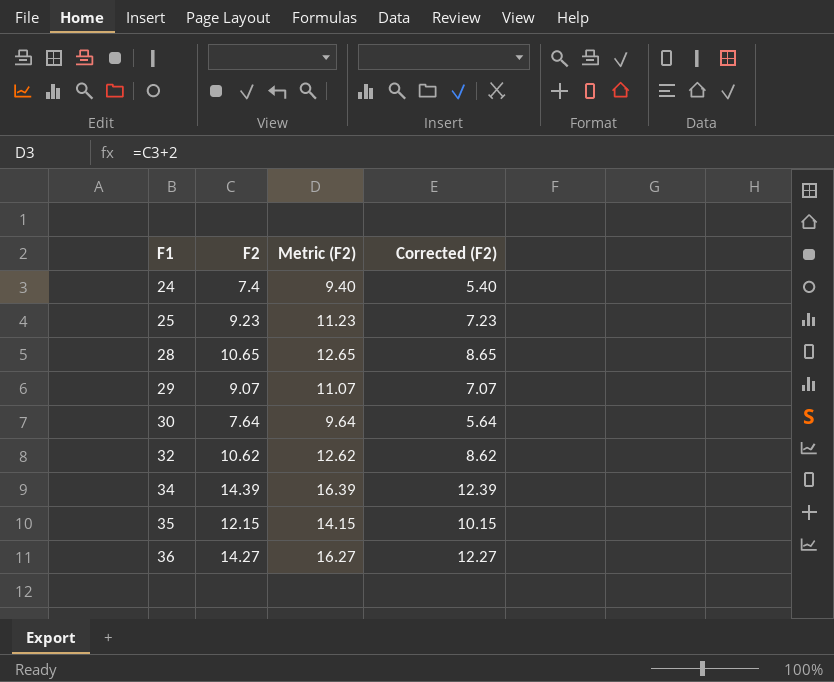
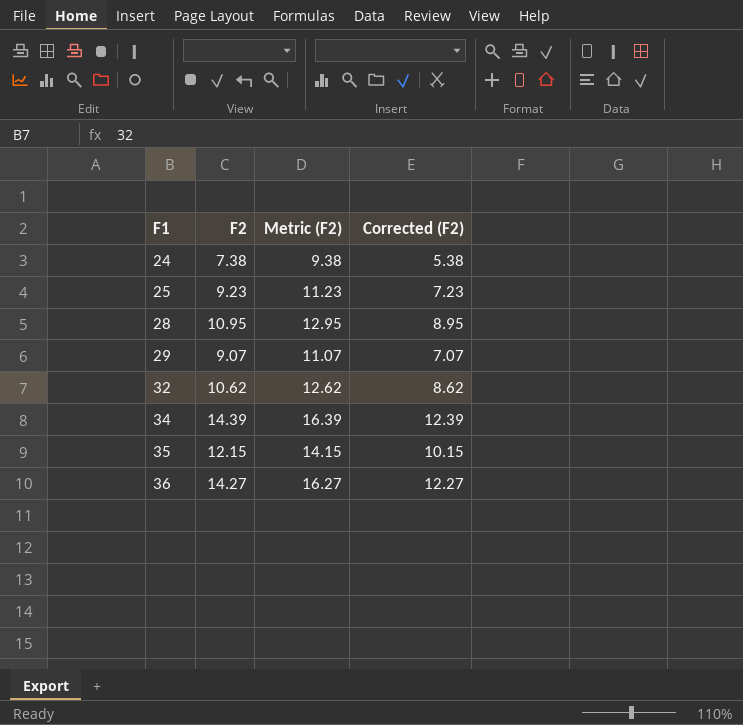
row 30: 7.64 | 9.64 | 5.64 -> none
24 | F2: 7.4 -> 7.38
24 | Metric (F2): 9.40 -> 9.38
24 | Corrected (F2): 5.40 -> 5.38
28 | F2: 10.65 -> 10.95
28 | Metric (F2): 12.65 -> 12.95
28 | Corrected (F2): 8.65 -> 8.95

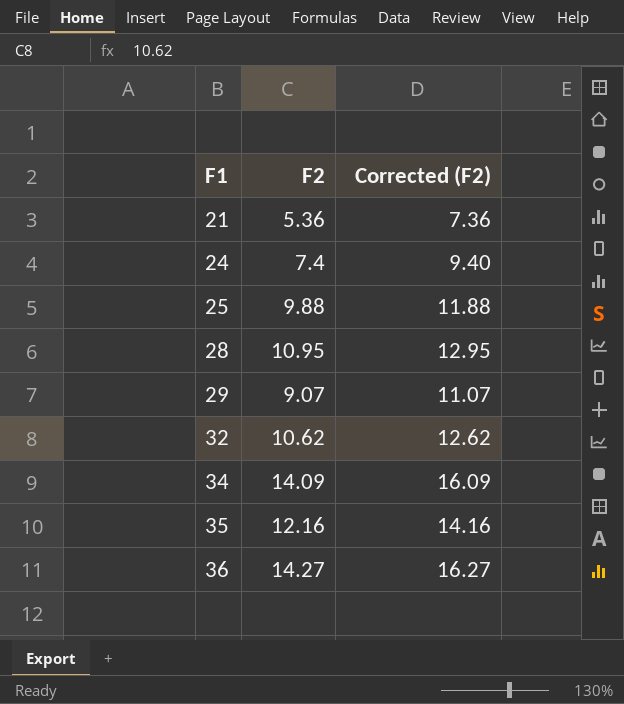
column Metric (F2) | formula: [F2] + 2 -> none
column Corrected (F2) | formula: [F2] - 2 -> [F2] + 2
row 21: none -> 5.36 | 7.36
24 | F2: 7.38 -> 7.4
25 | F2: 9.23 -> 9.88
34 | F2: 14.39 -> 14.09
35 | F2: 12.15 -> 12.16

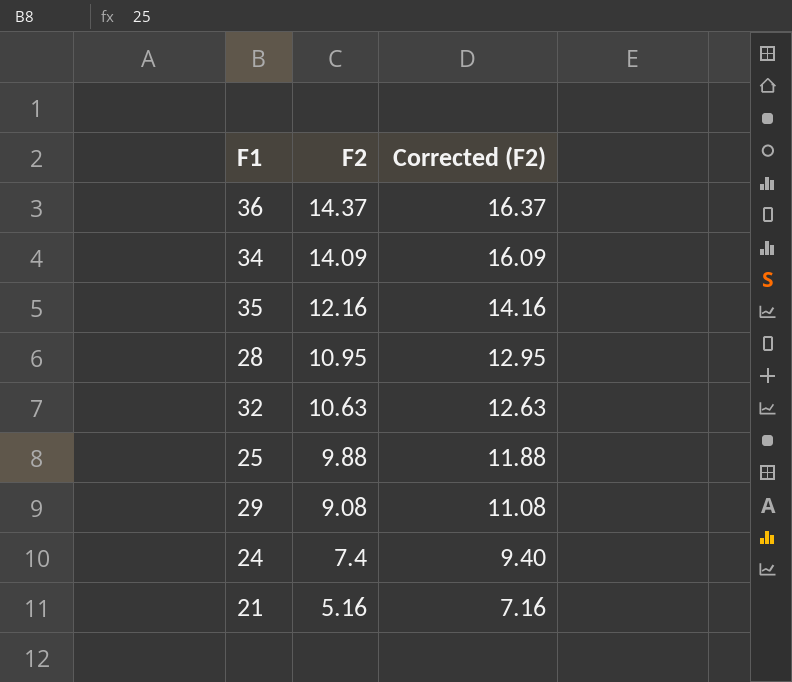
row order: F1 ascending -> F2 descending
36 | F2: 14.27 -> 14.37
36 | Corrected (F2): 16.27 -> 16.37
32 | F2: 10.62 -> 10.63
32 | Corrected (F2): 12.62 -> 12.63
29 | F2: 9.07 -> 9.08
29 | Corrected (F2): 11.07 -> 11.08
21 | F2: 5.36 -> 5.16
21 | Corrected (F2): 7.36 -> 7.16

